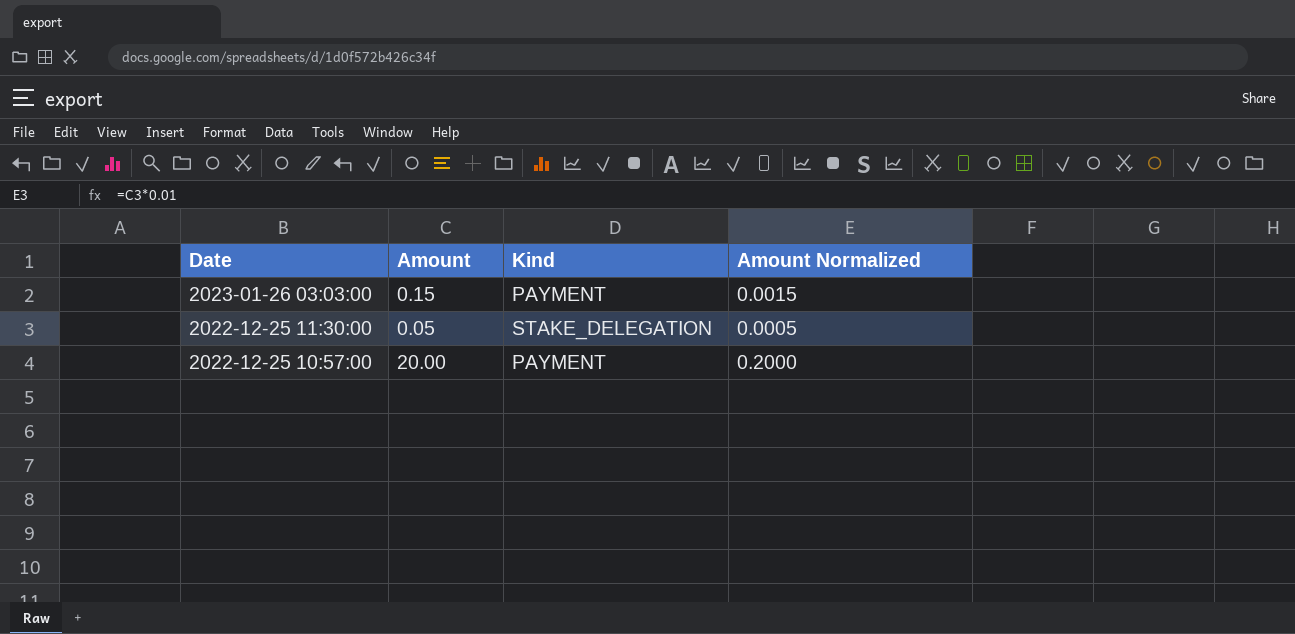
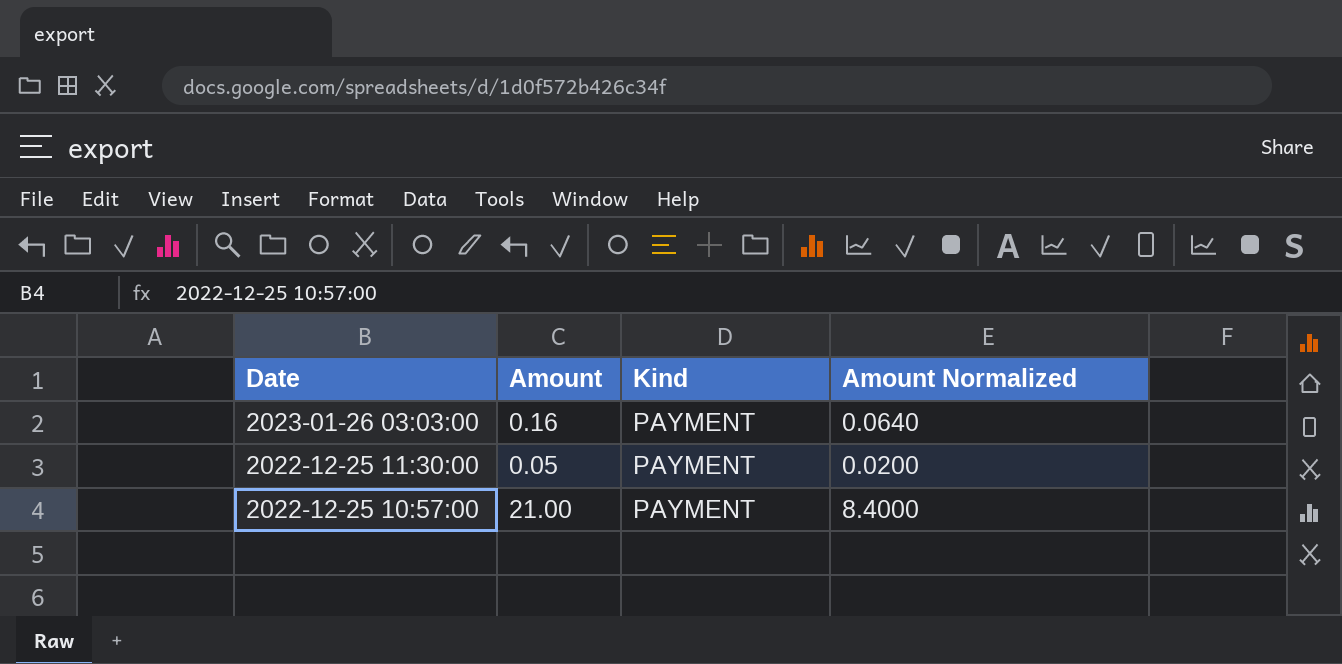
column Amount Normalized | formula: [Amount] * 0.01 -> [Amount] * 0.4
2023-01-26 03:03:00 | Amount: 0.15 -> 0.16
2022-12-25 11:30:00 | Kind: STAKE_DELEGATION -> PAYMENT
2022-12-25 10:57:00 | Amount: 20.00 -> 21.00

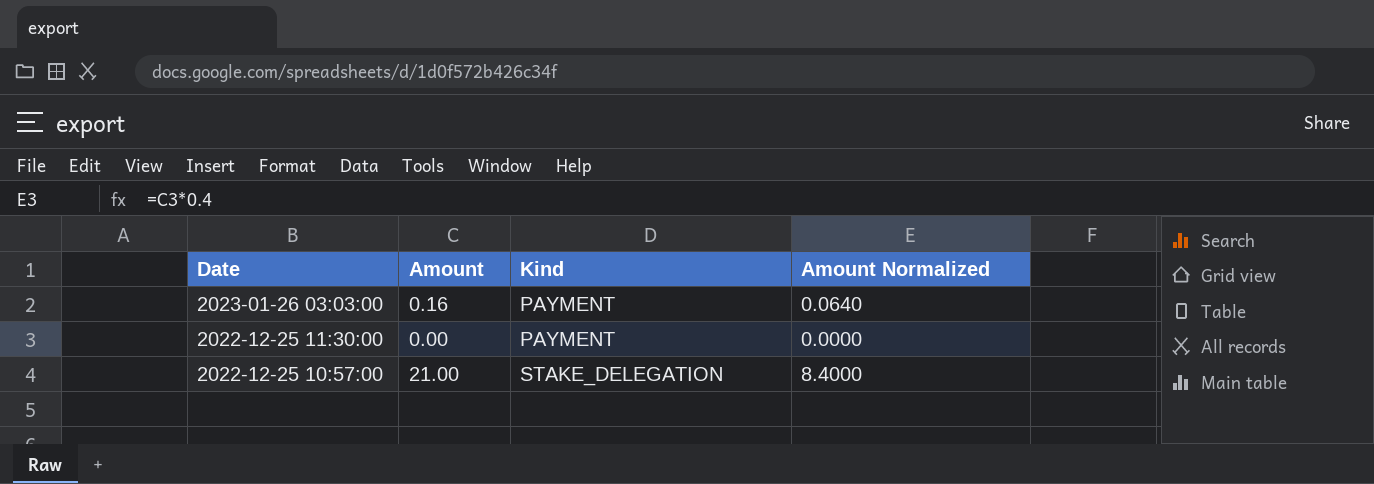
2022-12-25 11:30:00 | Amount: 0.05 -> 0.00
2022-12-25 11:30:00 | Amount Normalized: 0.0200 -> 0.0000
2022-12-25 10:57:00 | Kind: PAYMENT -> STAKE_DELEGATION

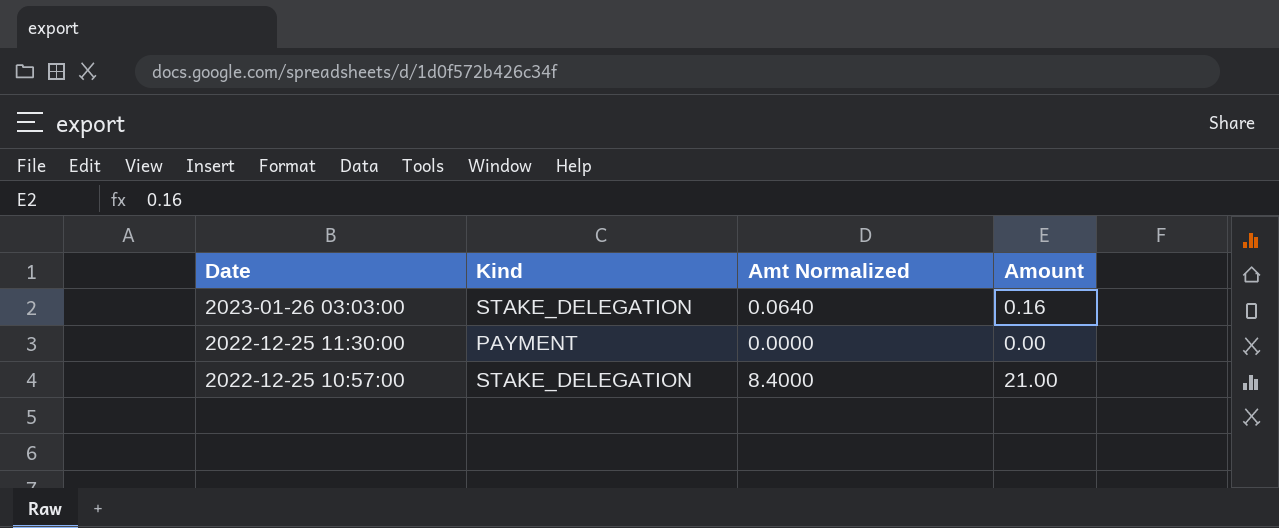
column name: Amount Normalized -> Amt Normalized
column Amount | position: 2 -> 4
2023-01-26 03:03:00 | Kind: PAYMENT -> STAKE_DELEGATION

